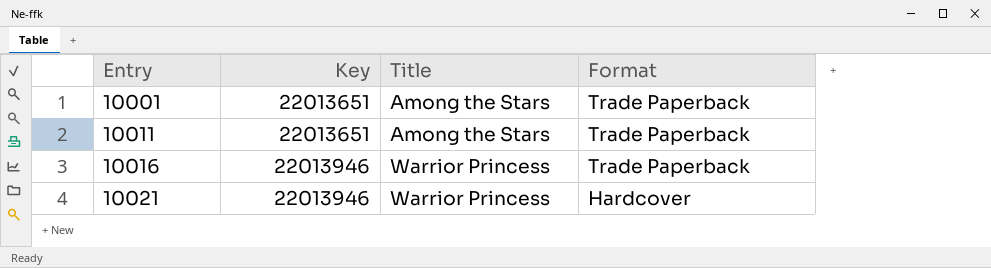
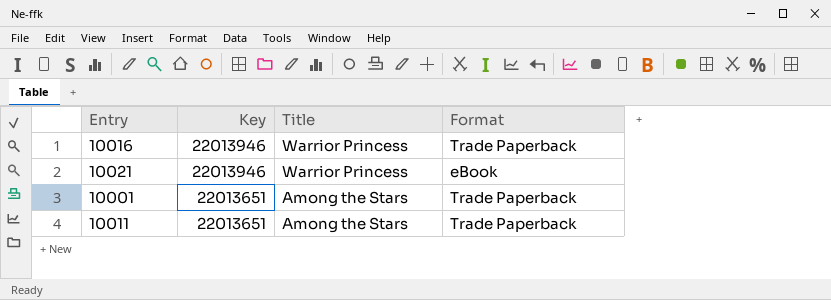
row order: Entry ascending -> Key descending
10021 | Format: Hardcover -> eBook

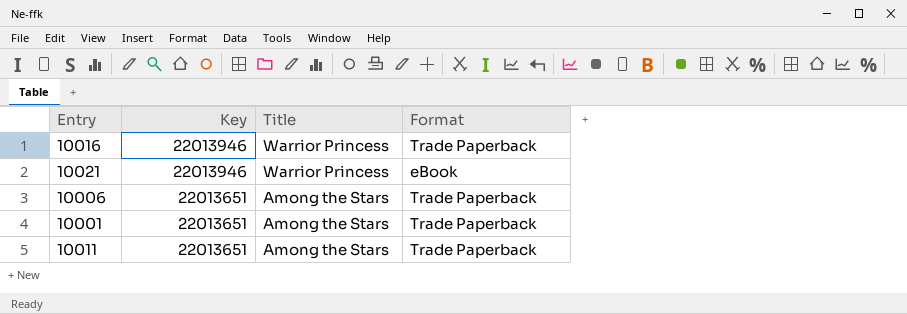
row 10006: none -> 22013651 | Among the Stars | Trade Paperback

